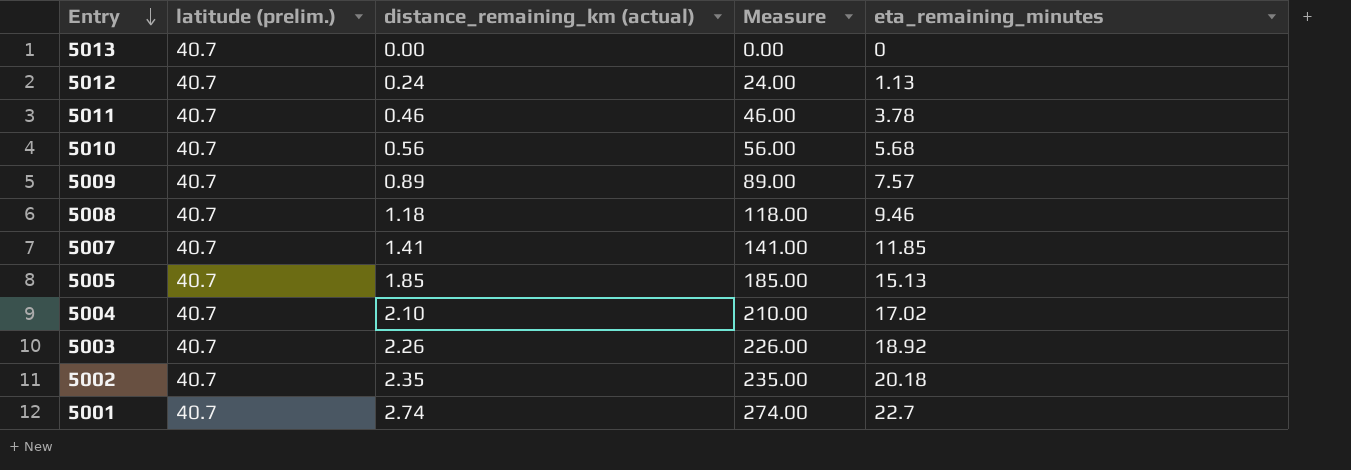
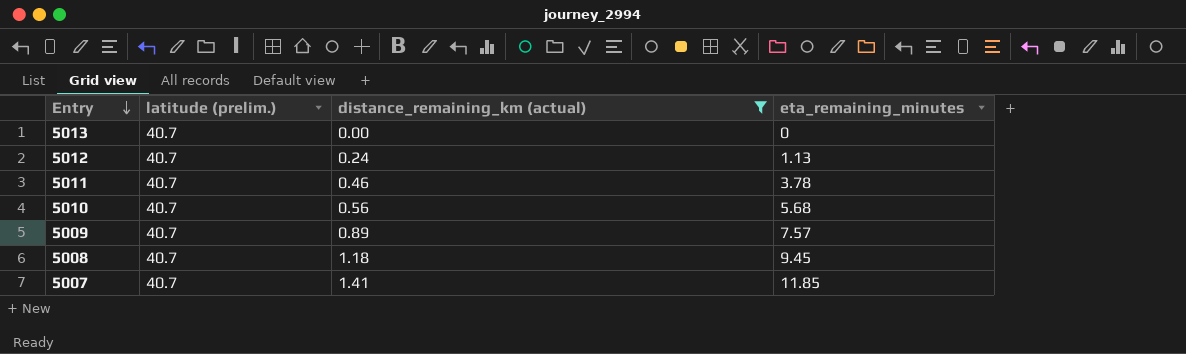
filter: none -> distance_remaining_km (actual) <= 1.41
column Measure | formula: [distance_remaining_km (actual)] * 100 -> none
5008 | eta_remaining_minutes: 9.46 -> 9.45

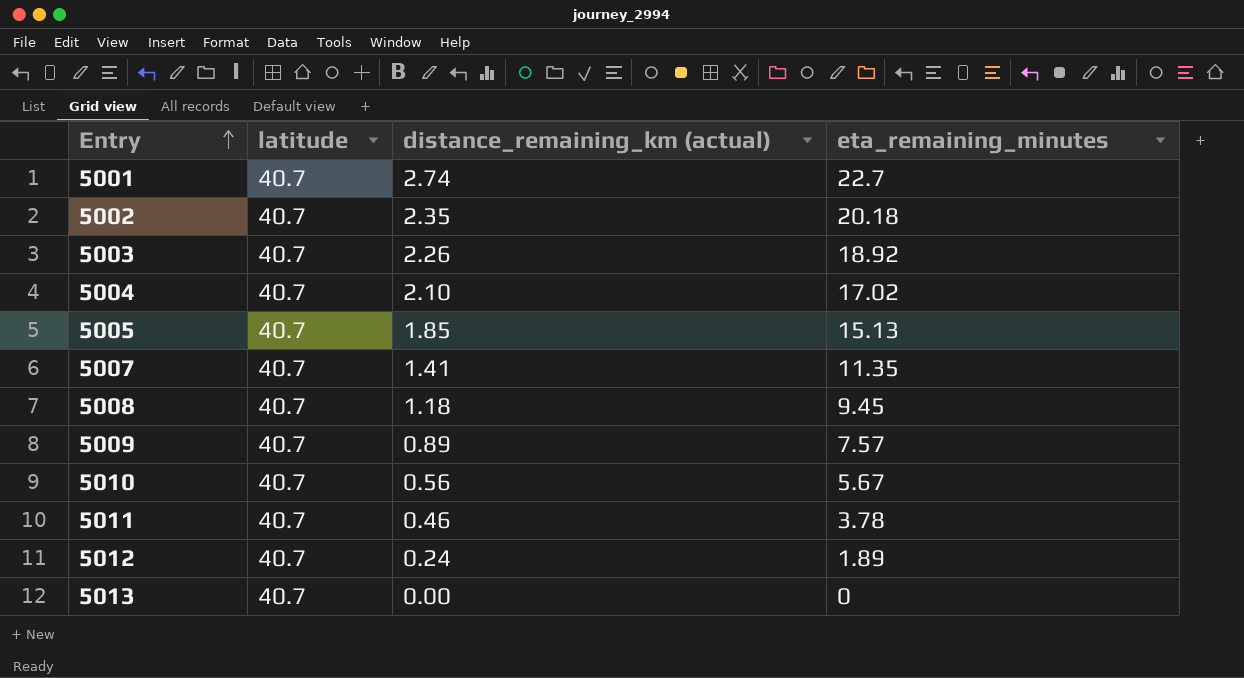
filter: distance_remaining_km (actual) <= 1.41 -> none
row order: Entry descending -> Entry ascending
column name: latitude (prelim.) -> latitude
5007 | eta_remaining_minutes: 11.85 -> 11.35
5010 | eta_remaining_minutes: 5.68 -> 5.67
5012 | eta_remaining_minutes: 1.13 -> 1.89

